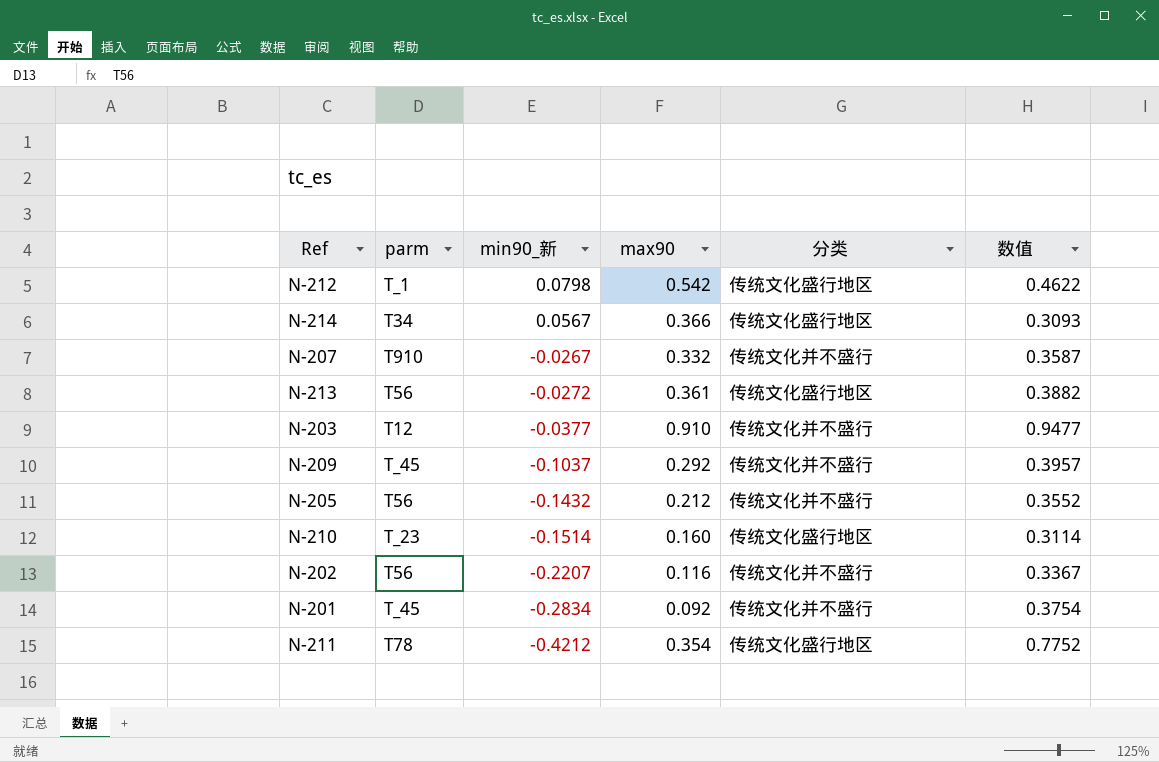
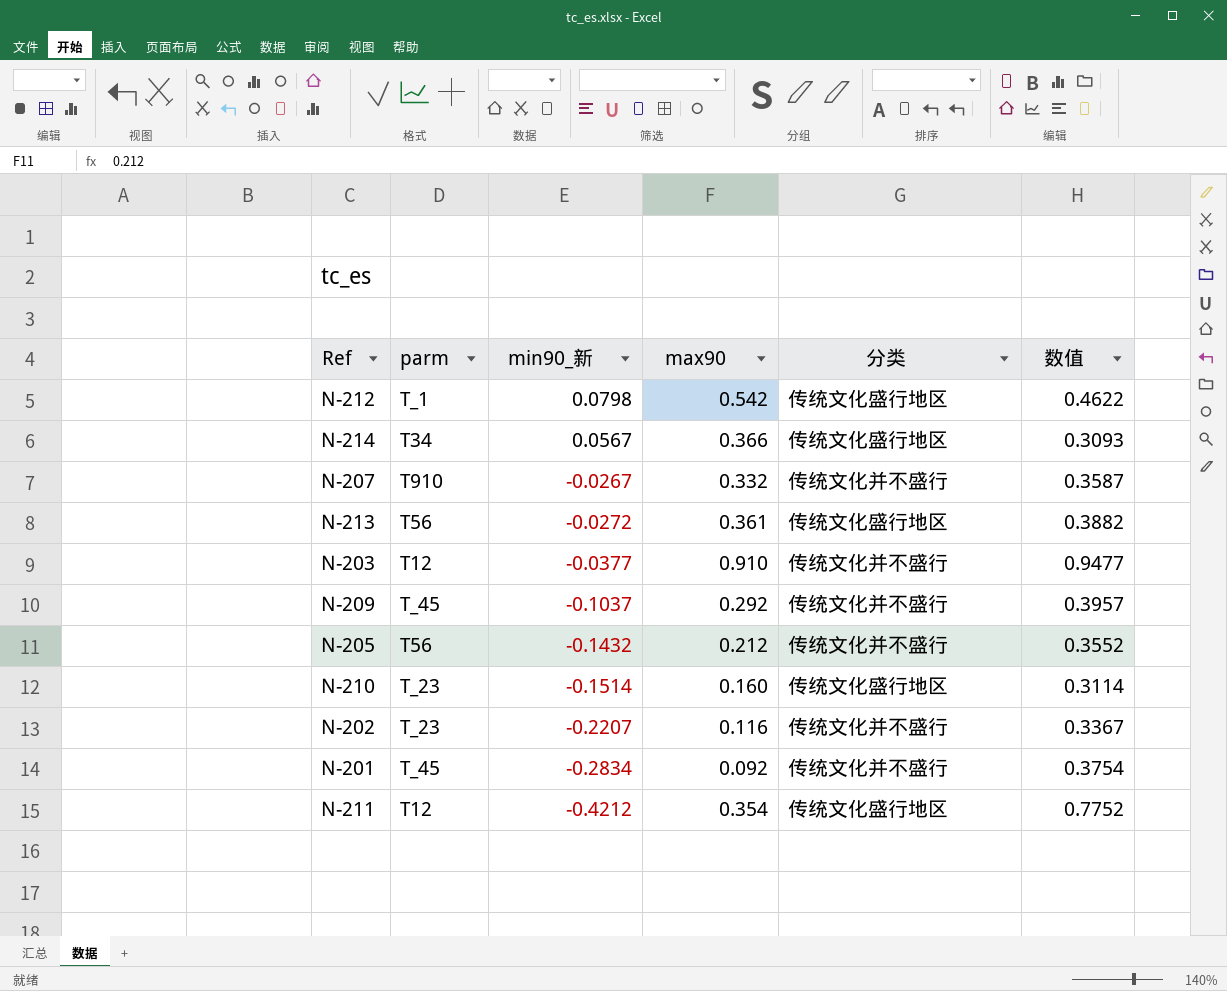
N-202 | parm: T56 -> T_23
N-211 | parm: T78 -> T12

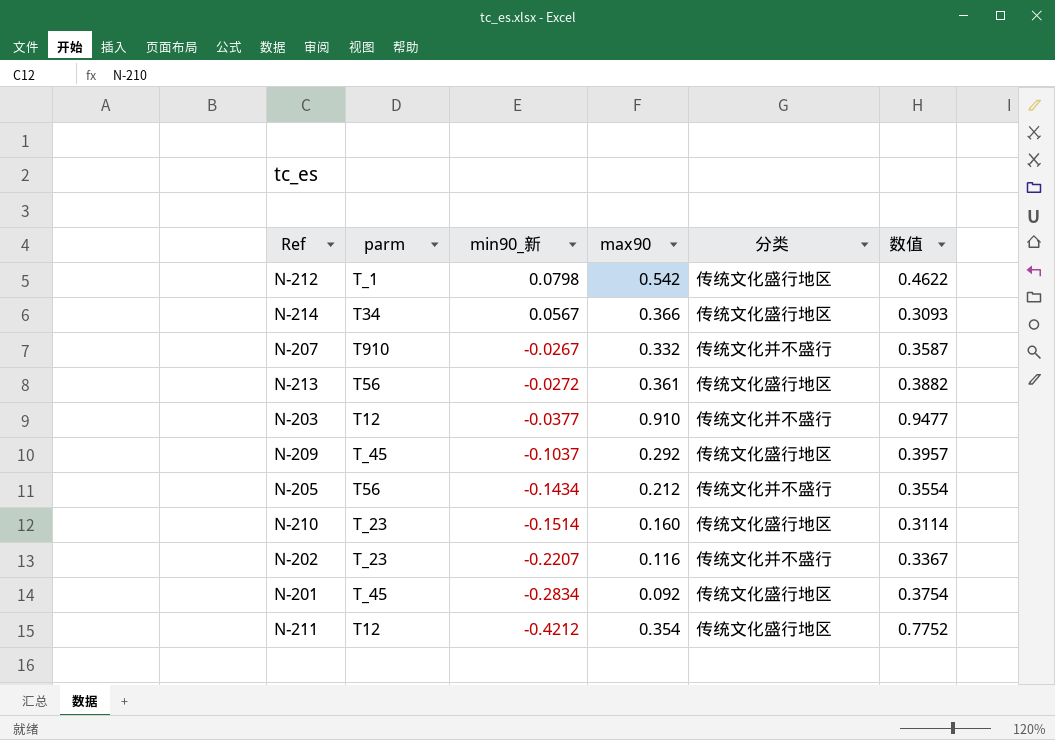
N-209 | 分类: 传统文化并不盛行 -> 传统文化盛行地区
N-205 | min90_新: -0.1432 -> -0.1434
N-205 | 数值: 0.3552 -> 0.3554
N-201 | 分类: 传统文化并不盛行 -> 传统文化盛行地区

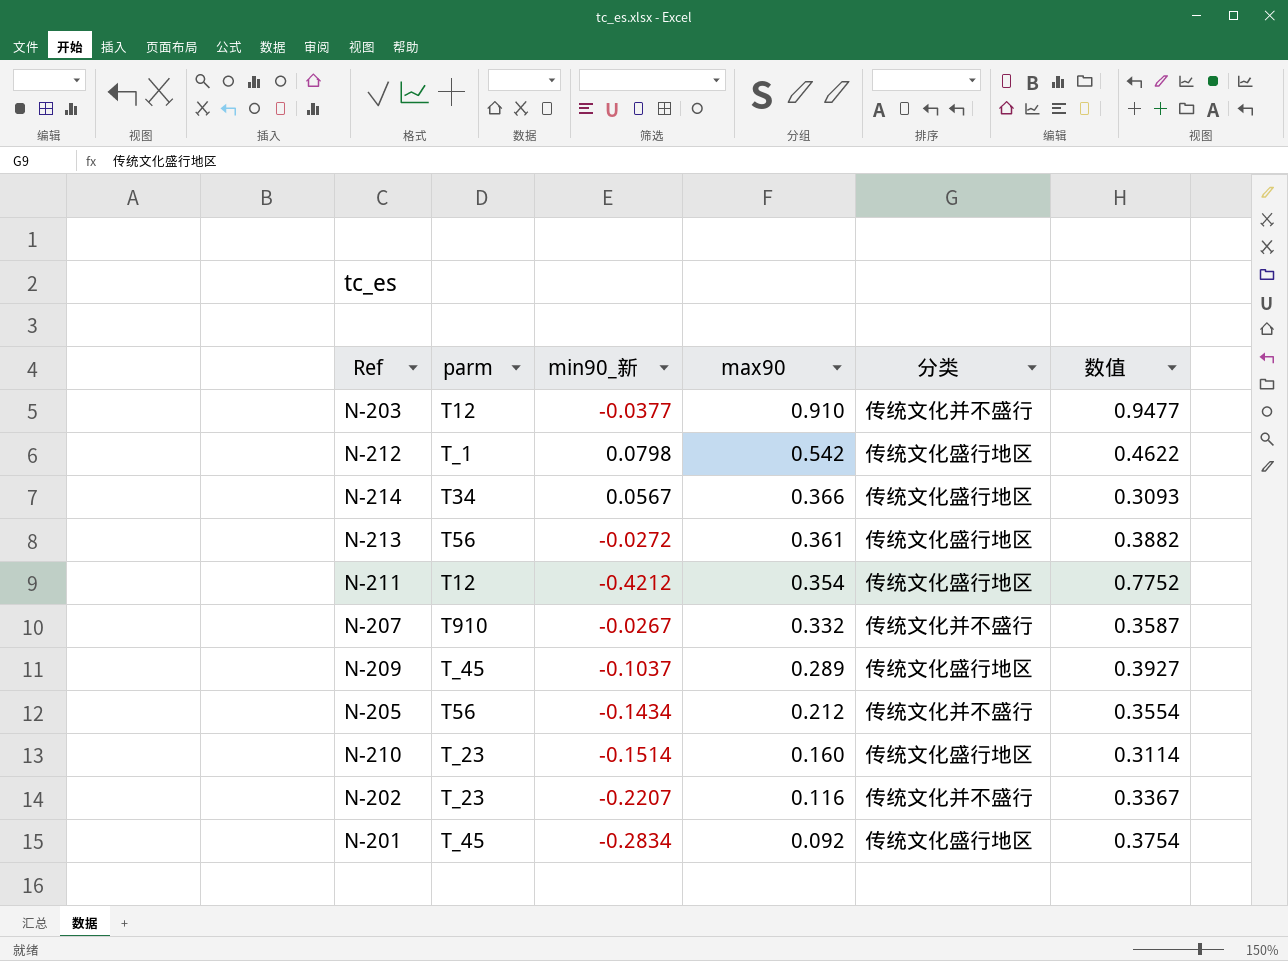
row order: min90_新 descending -> max90 descending
N-209 | max90: 0.292 -> 0.289
N-209 | 数值: 0.3957 -> 0.3927

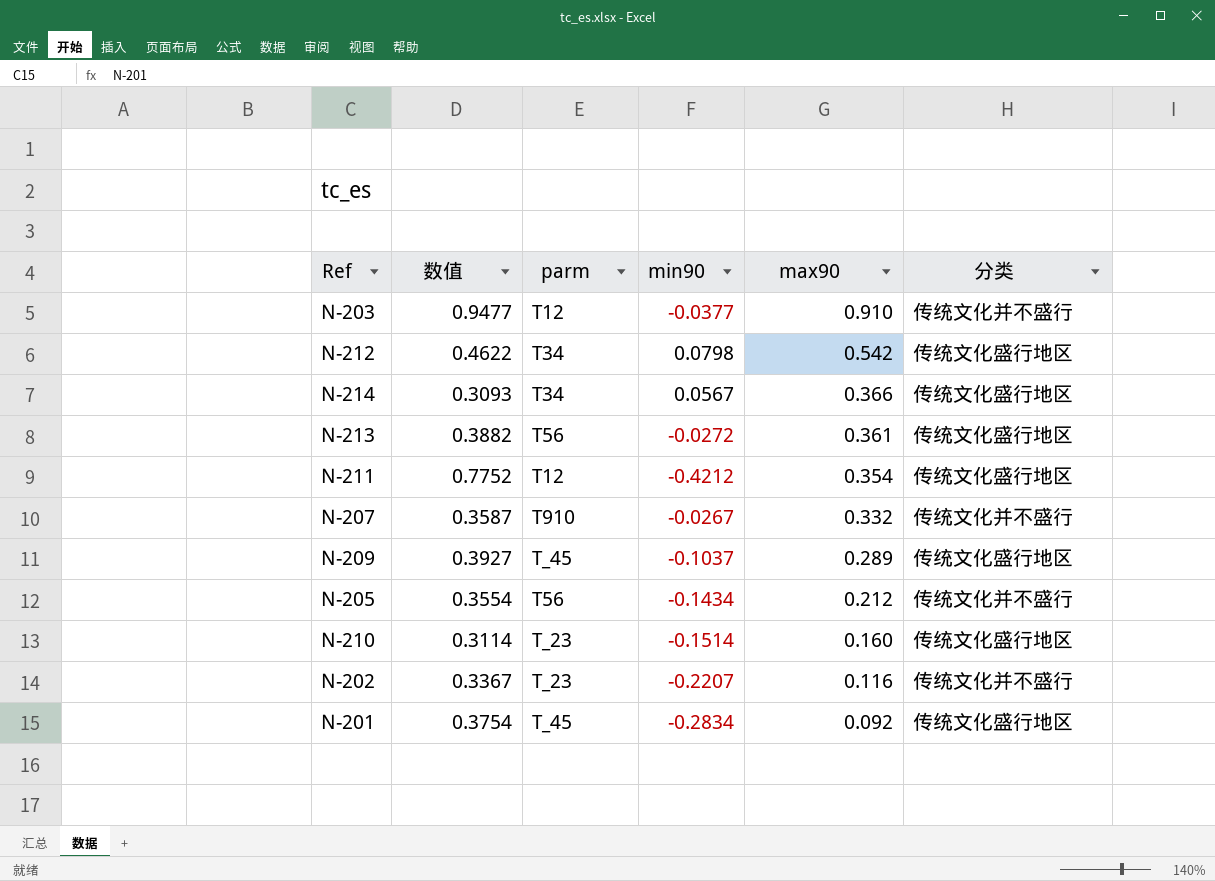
column 数值 | position: 6 -> 2
column name: min90_新 -> min90
N-212 | parm: T_1 -> T34

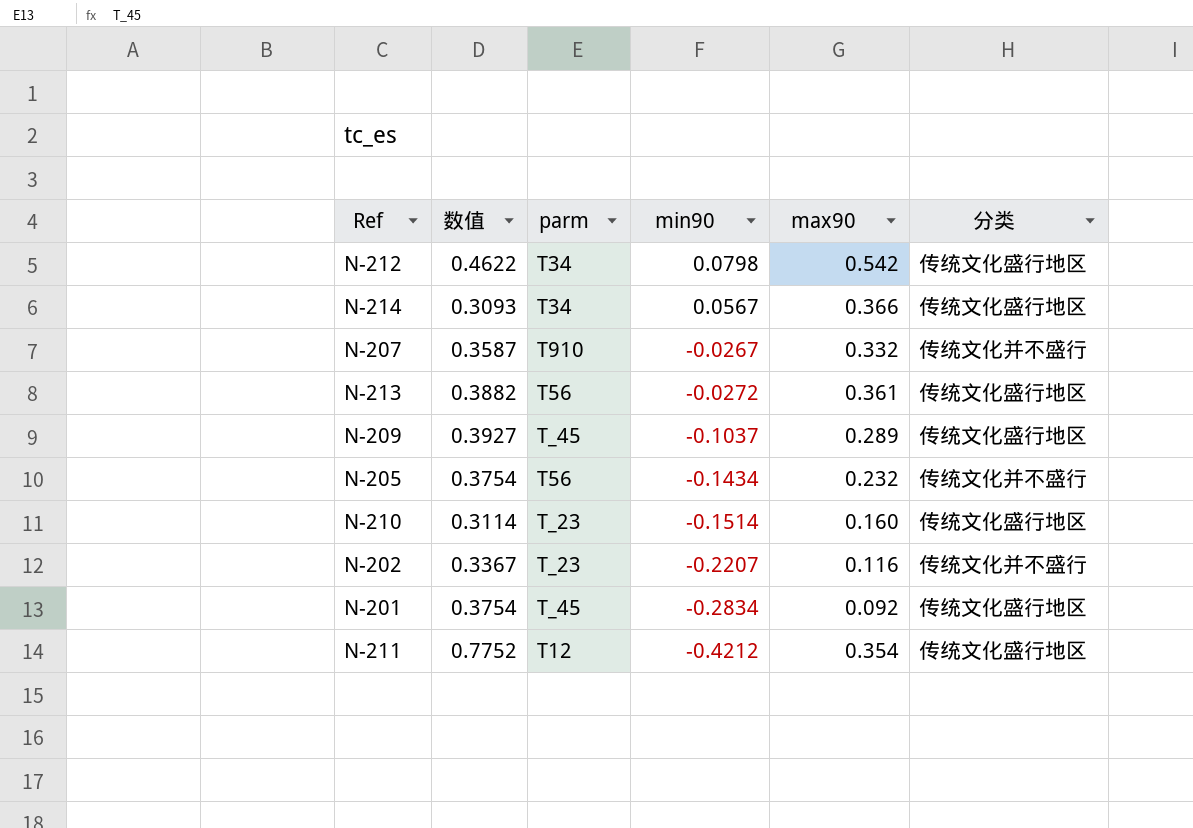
row order: max90 descending -> min90 descending
row N-203: 0.9477 | T12 | -0.0377 | 0.910 | 传统文化并不盛行 -> none
N-205 | 数值: 0.3554 -> 0.3754
N-205 | max90: 0.212 -> 0.232

